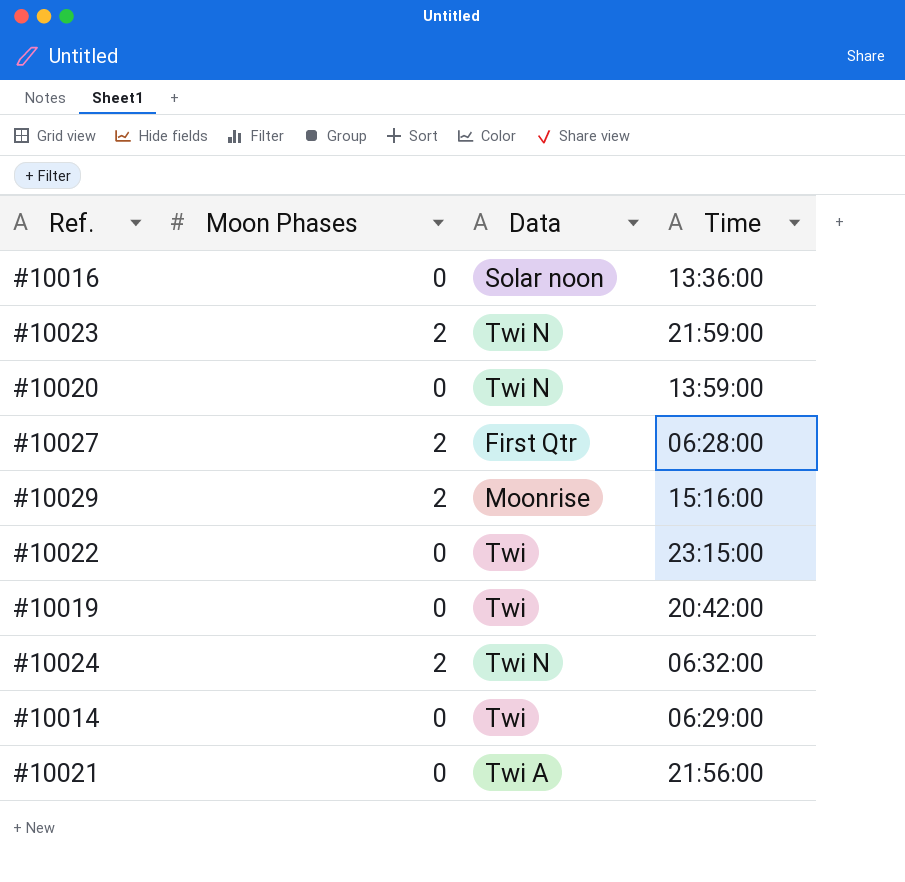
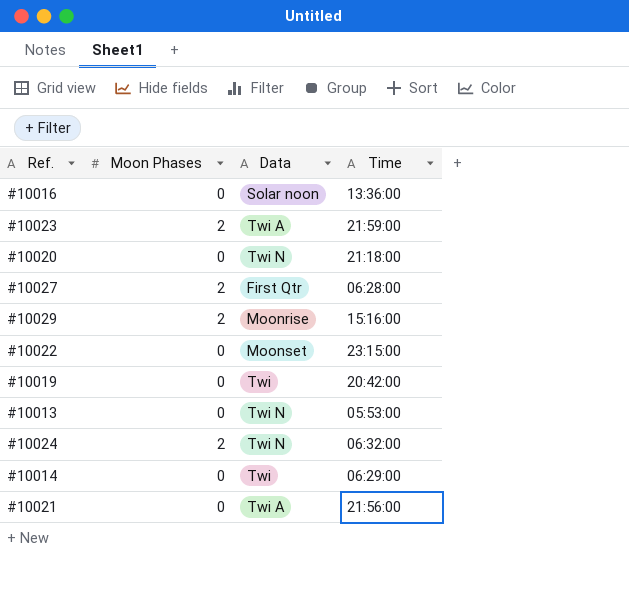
#10023 | Data: Twi N -> Twi A
#10020 | Time: 13:59:00 -> 21:18:00
#10022 | Data: Twi -> Moonset
row #10013: none -> 0 | Twi N | 05:53:00

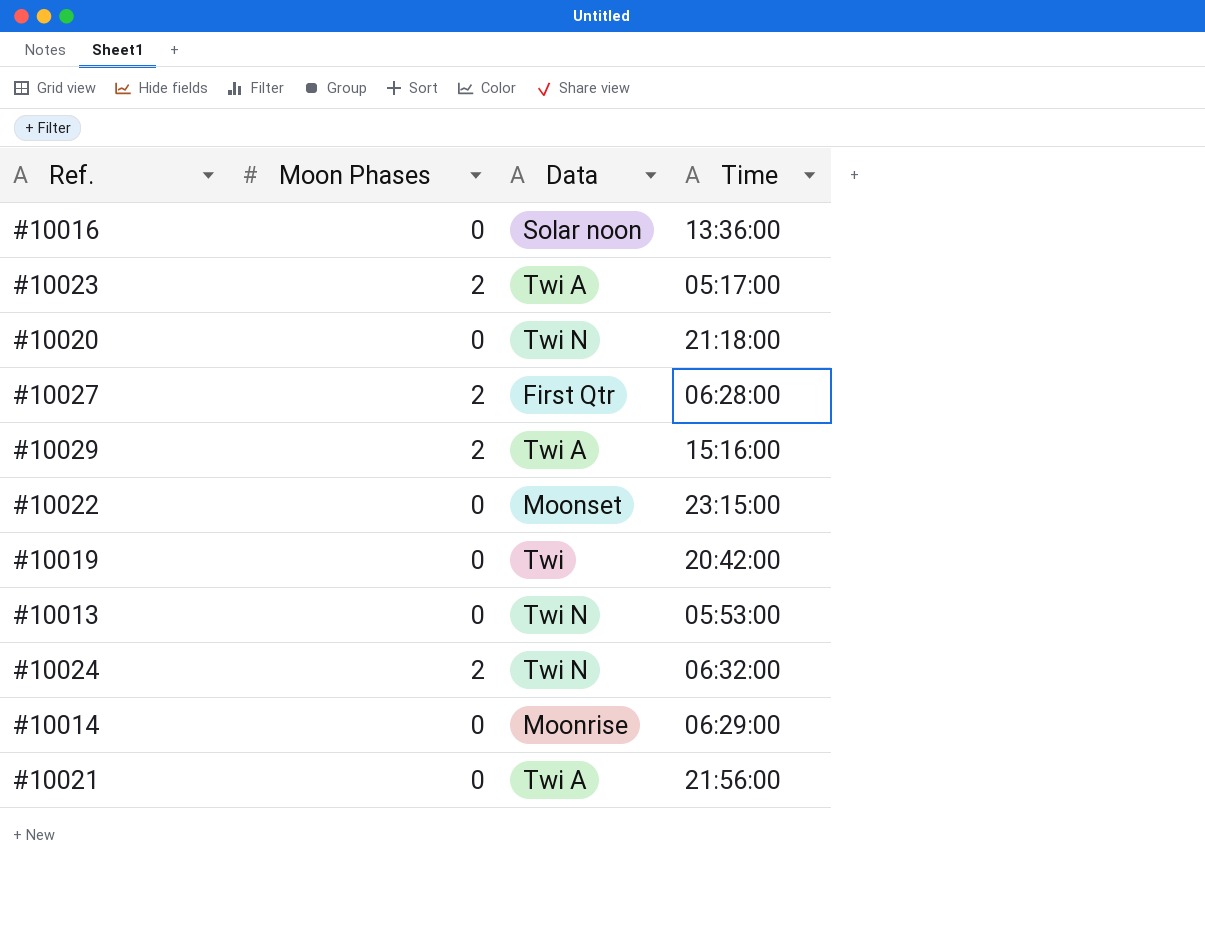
#10023 | Time: 21:59:00 -> 05:17:00
#10029 | Data: Moonrise -> Twi A
#10014 | Data: Twi -> Moonrise

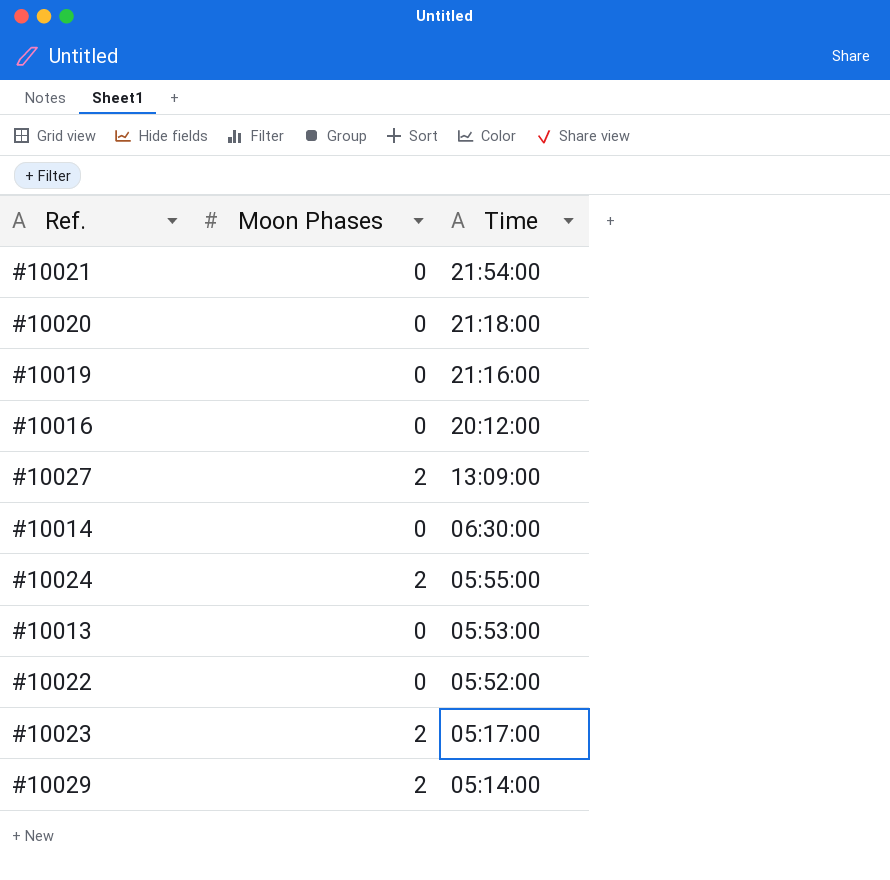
row order: none -> Time descending
column Data | position: 3 -> none
#10021 | Time: 21:56:00 -> 21:54:00
#10019 | Time: 20:42:00 -> 21:16:00
#10016 | Time: 13:36:00 -> 20:12:00
#10027 | Time: 06:28:00 -> 13:09:00
#10014 | Time: 06:29:00 -> 06:30:00
#10024 | Time: 06:32:00 -> 05:55:00
#10022 | Time: 23:15:00 -> 05:52:00
#10029 | Time: 15:16:00 -> 05:14:00

